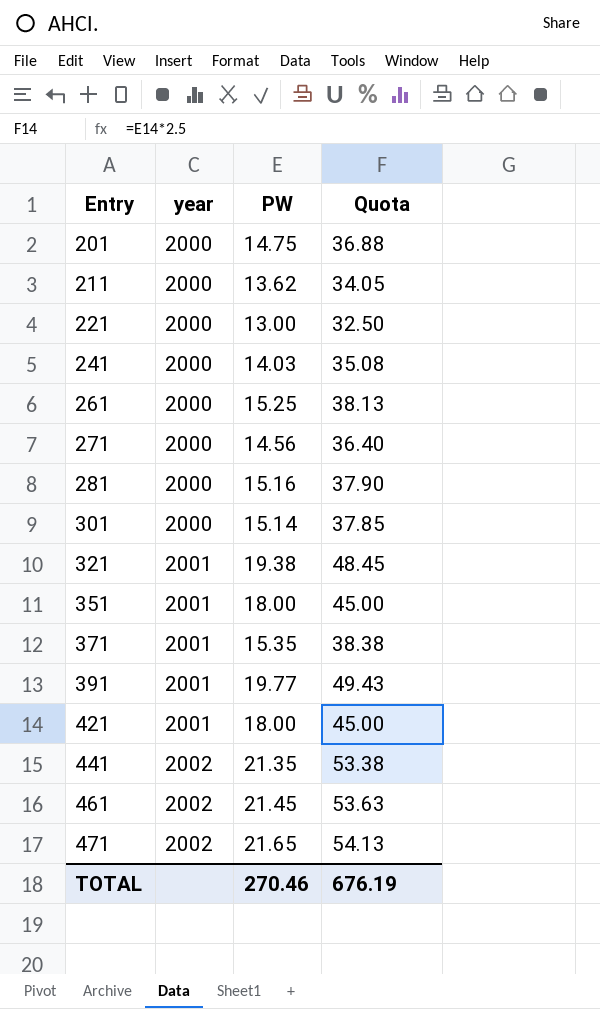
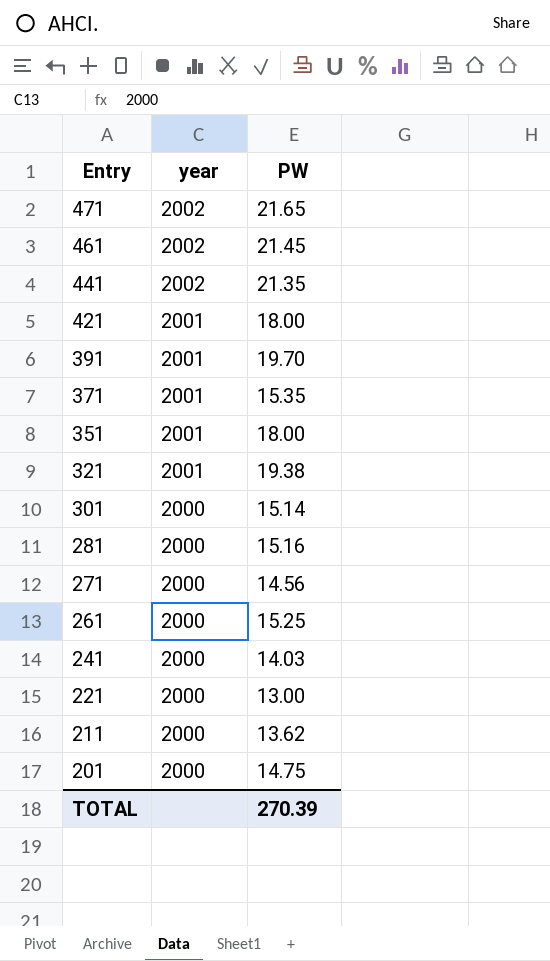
row order: Entry ascending -> Entry descending
column Quota | formula: [PW] * 2.5 -> none
391 | PW: 19.77 -> 19.70
TOTAL | PW: 270.46 -> 270.39

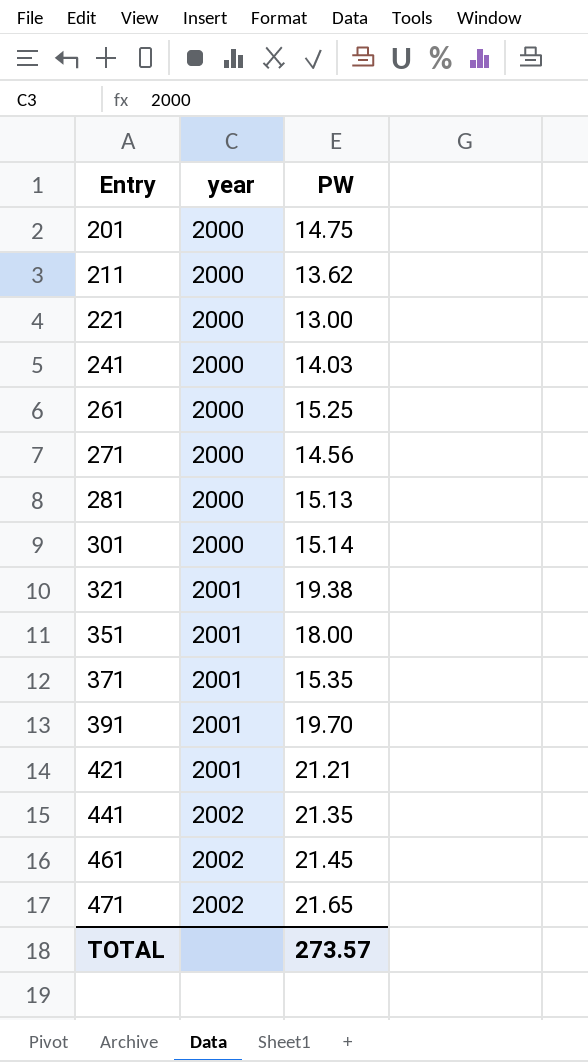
row order: Entry descending -> Entry ascending
281 | PW: 15.16 -> 15.13
421 | PW: 18.00 -> 21.21
TOTAL | PW: 270.39 -> 273.57

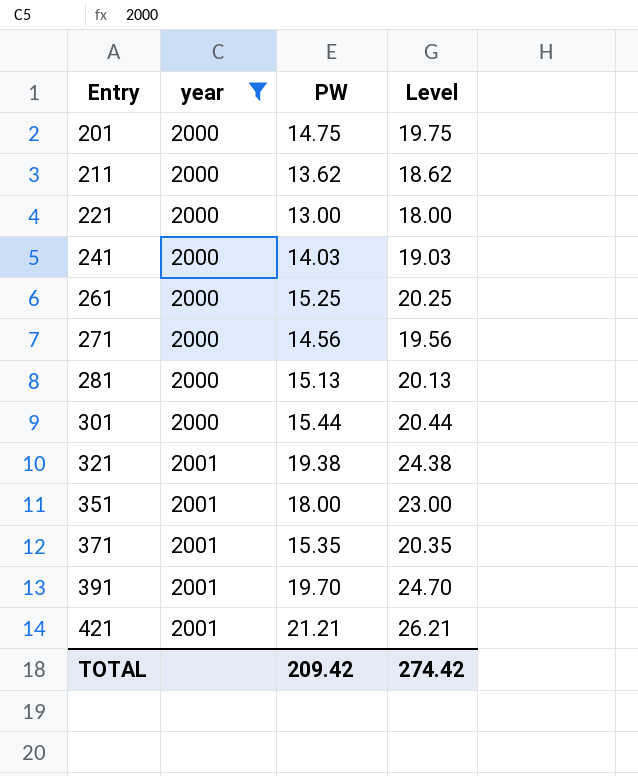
filter: none -> year != 2002
column Level | formula: none -> [PW] + 5
301 | PW: 15.14 -> 15.44
TOTAL | PW: 273.57 -> 209.42

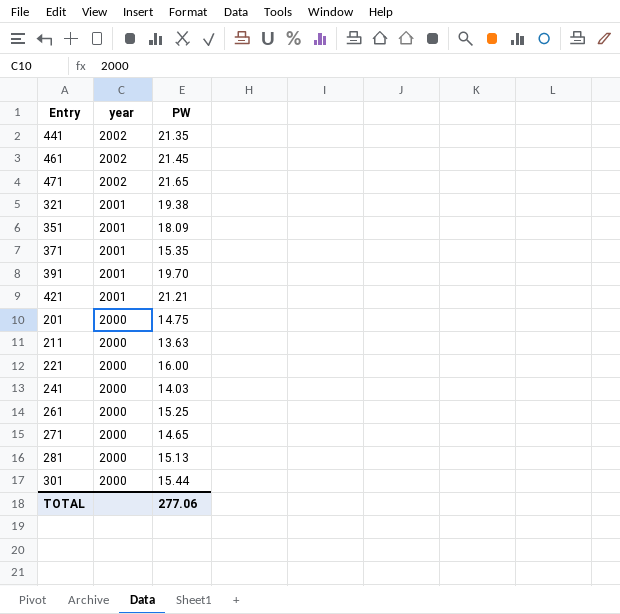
filter: year != 2002 -> none
row order: Entry ascending -> year descending
column Level | formula: [PW] + 5 -> none
351 | PW: 18.00 -> 18.09
211 | PW: 13.62 -> 13.63
221 | PW: 13.00 -> 16.00
271 | PW: 14.56 -> 14.65
TOTAL | PW: 209.42 -> 277.06

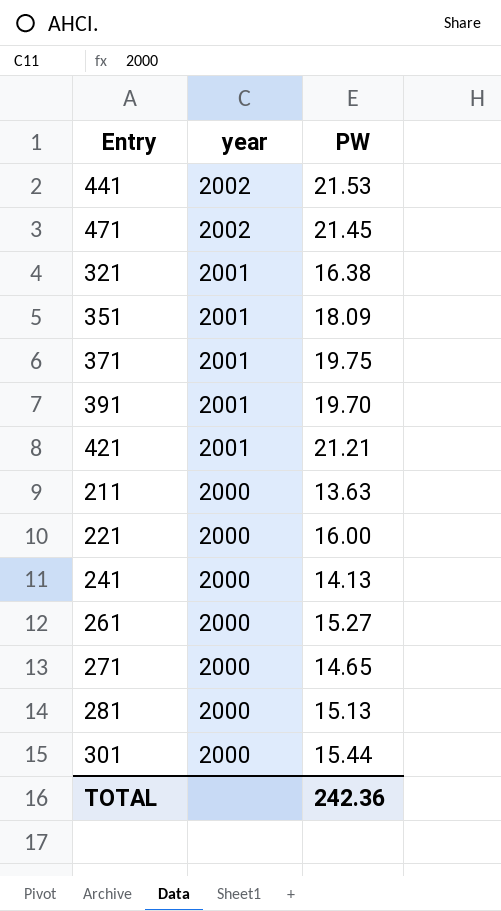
row 461: 2002 | 21.45 -> none
row 201: 2000 | 14.75 -> none
441 | PW: 21.35 -> 21.53
471 | PW: 21.65 -> 21.45
321 | PW: 19.38 -> 16.38
371 | PW: 15.35 -> 19.75
241 | PW: 14.03 -> 14.13
261 | PW: 15.25 -> 15.27
TOTAL | PW: 277.06 -> 242.36

